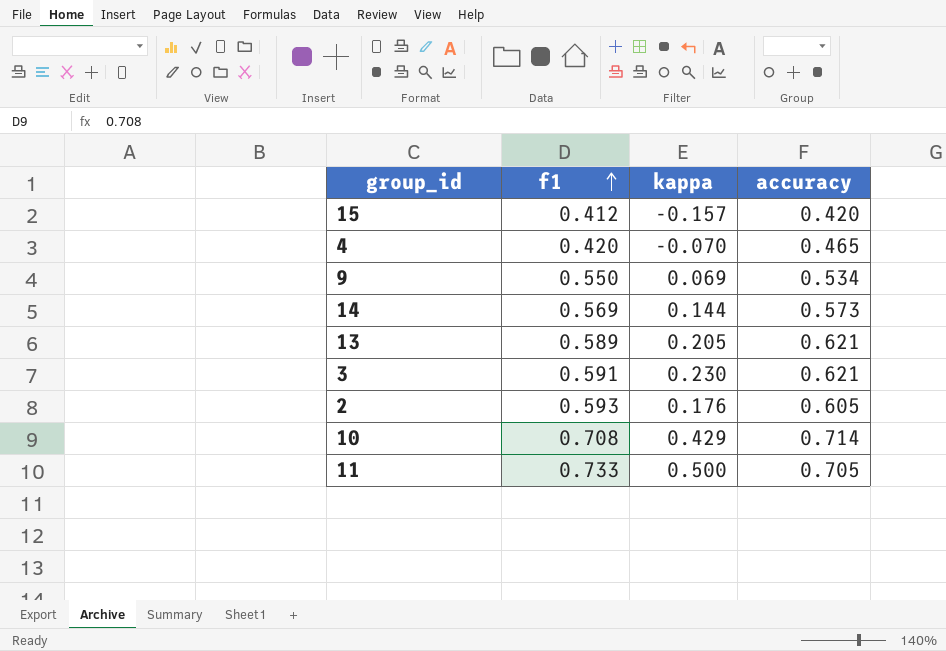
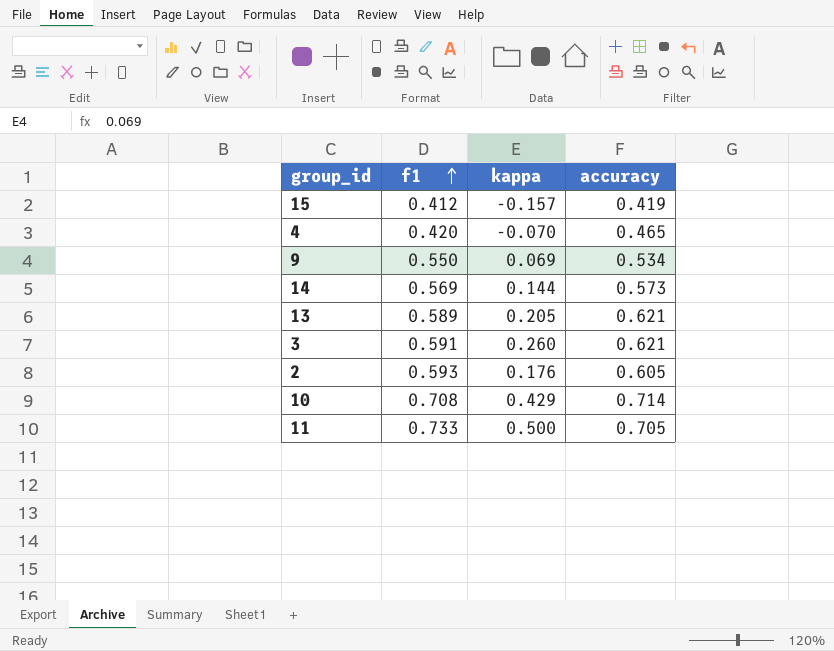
15 | accuracy: 0.420 -> 0.419
3 | kappa: 0.230 -> 0.260

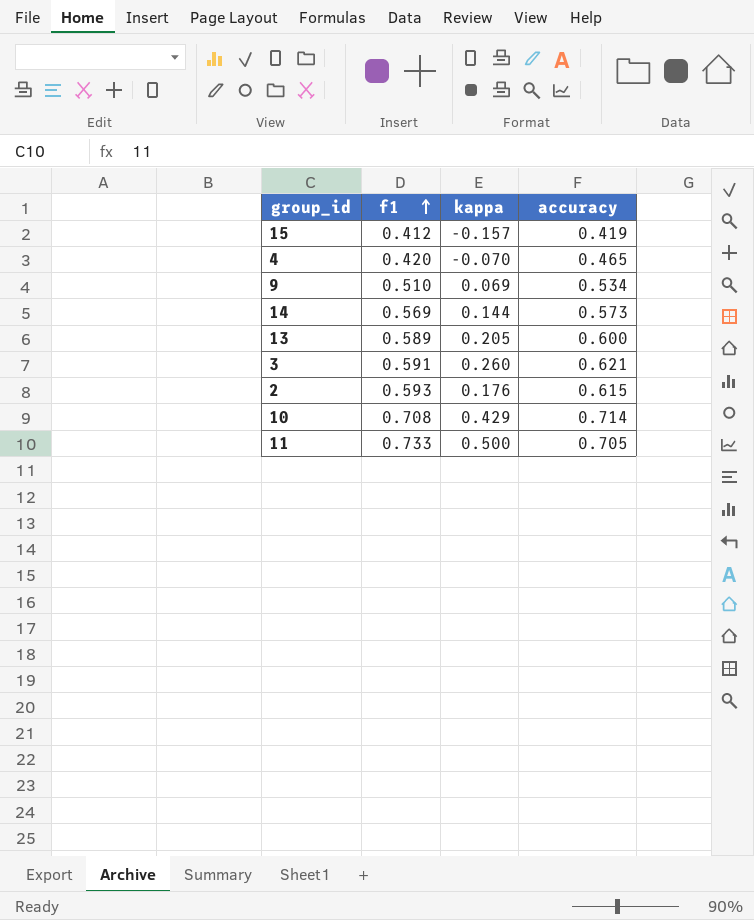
9 | f1: 0.550 -> 0.510
13 | accuracy: 0.621 -> 0.600
2 | accuracy: 0.605 -> 0.615

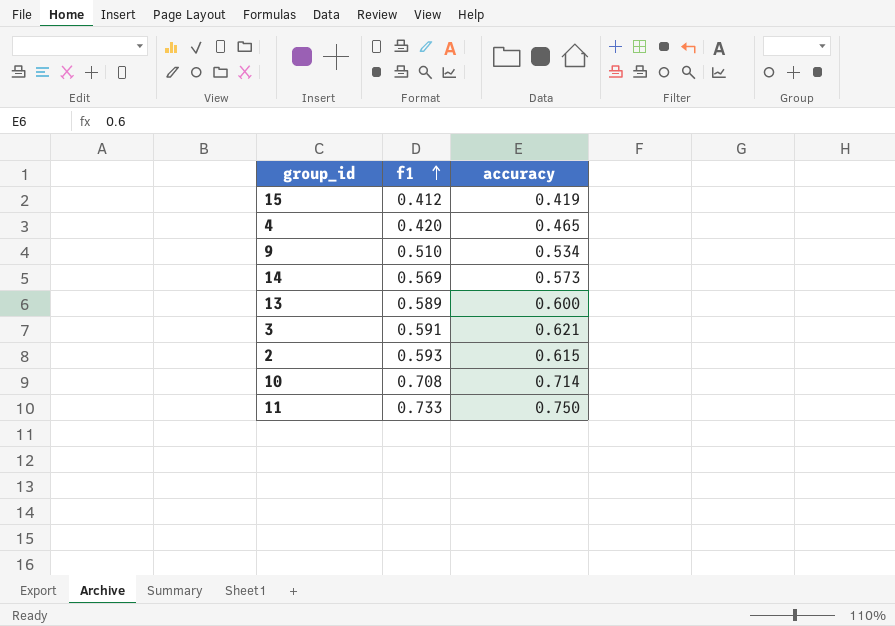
column kappa | position: 3 -> none
11 | accuracy: 0.705 -> 0.750

